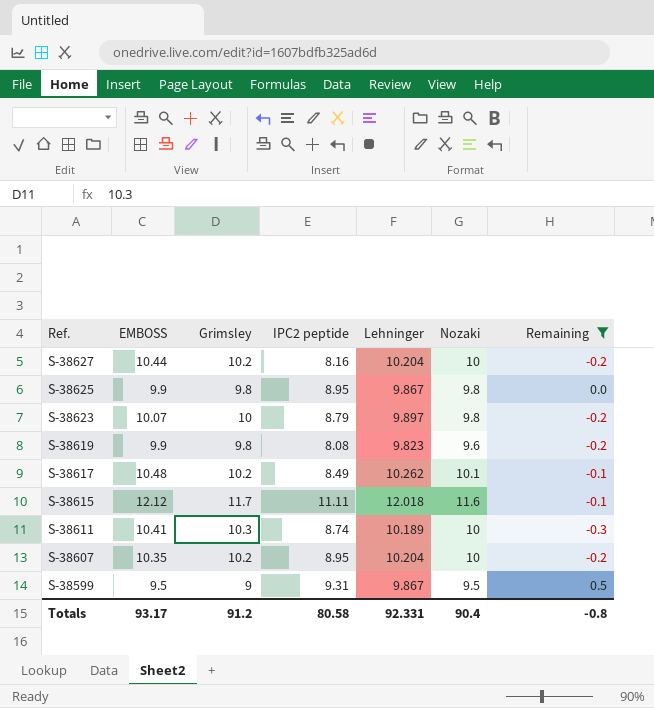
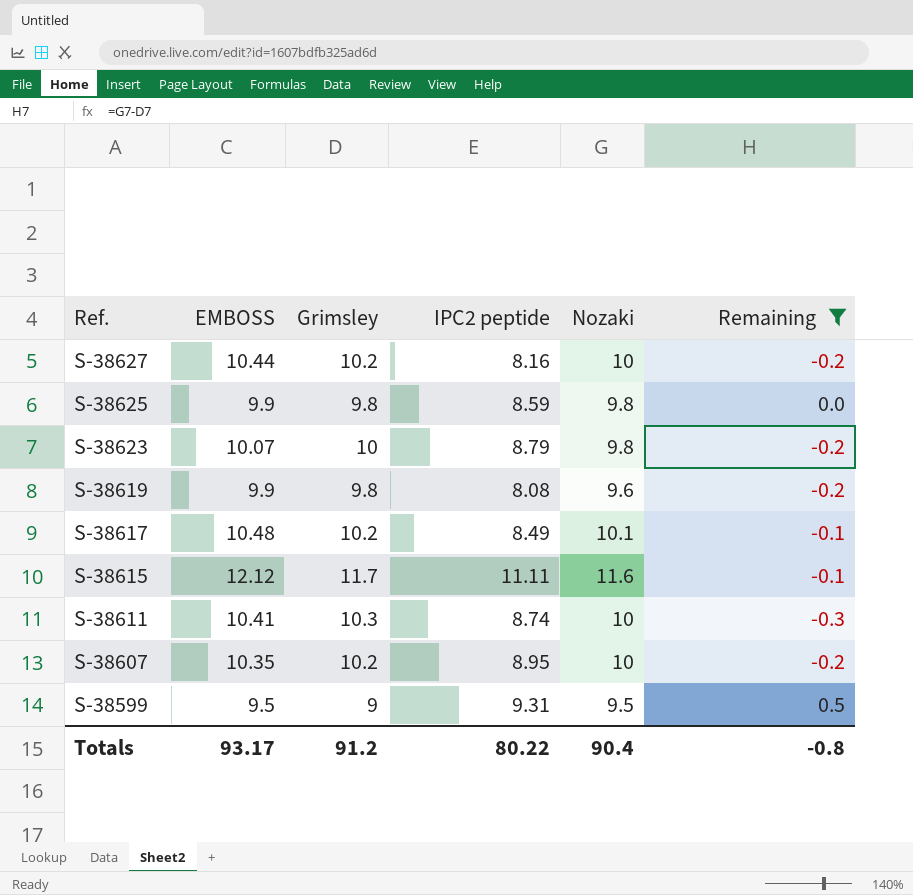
column Lehninger | position: 5 -> none
S-38625 | IPC2 peptide: 8.95 -> 8.59
Totals | IPC2 peptide: 80.58 -> 80.22

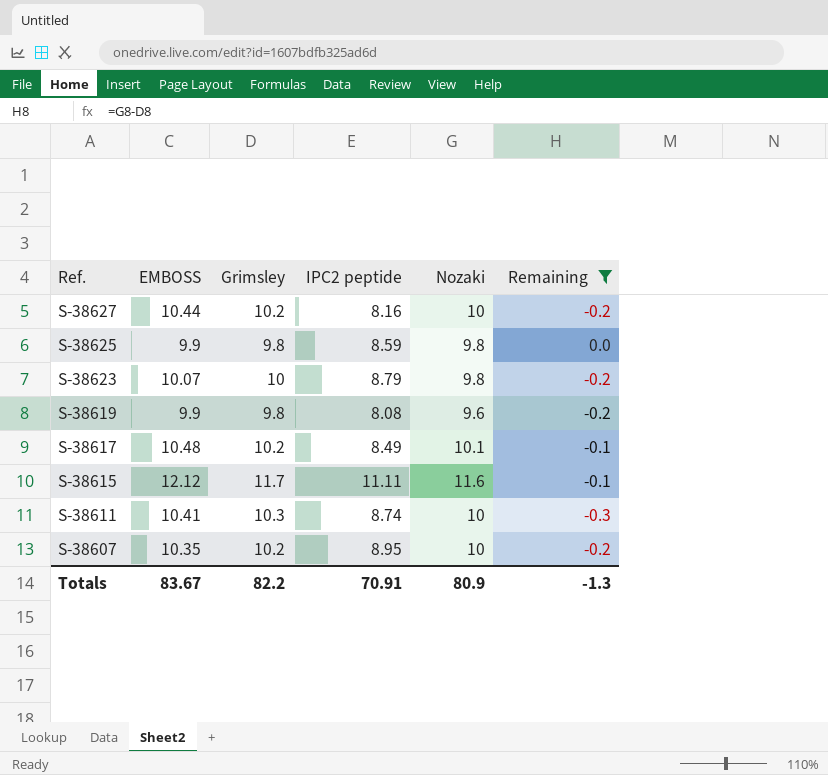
row S-38599: 9.5 | 9 | 9.31 | 9.5 | 0.5 -> none
Totals | EMBOSS: 93.17 -> 83.67
Totals | Grimsley: 91.2 -> 82.2
Totals | IPC2 peptide: 80.22 -> 70.91
Totals | Nozaki: 90.4 -> 80.9
Totals | Remaining: -0.8 -> -1.3

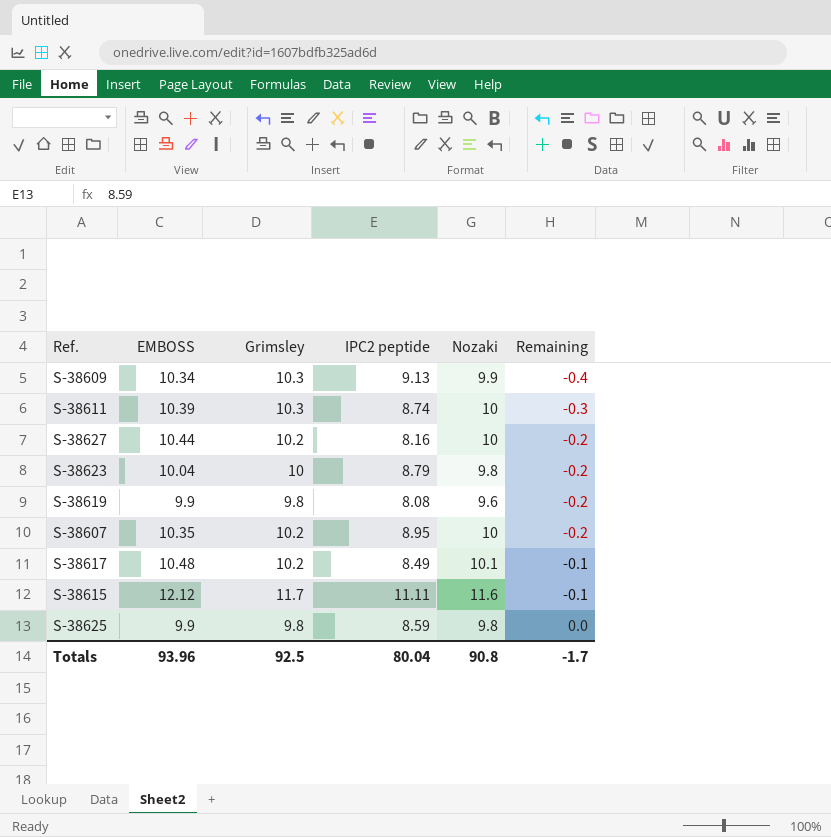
filter: Remaining != -0.4 -> none
row order: Ref. descending -> Remaining ascending
S-38611 | EMBOSS: 10.41 -> 10.39
S-38623 | EMBOSS: 10.07 -> 10.04
Totals | EMBOSS: 83.67 -> 93.96
Totals | Grimsley: 82.2 -> 92.5
Totals | IPC2 peptide: 70.91 -> 80.04
Totals | Nozaki: 80.9 -> 90.8
Totals | Remaining: -1.3 -> -1.7

